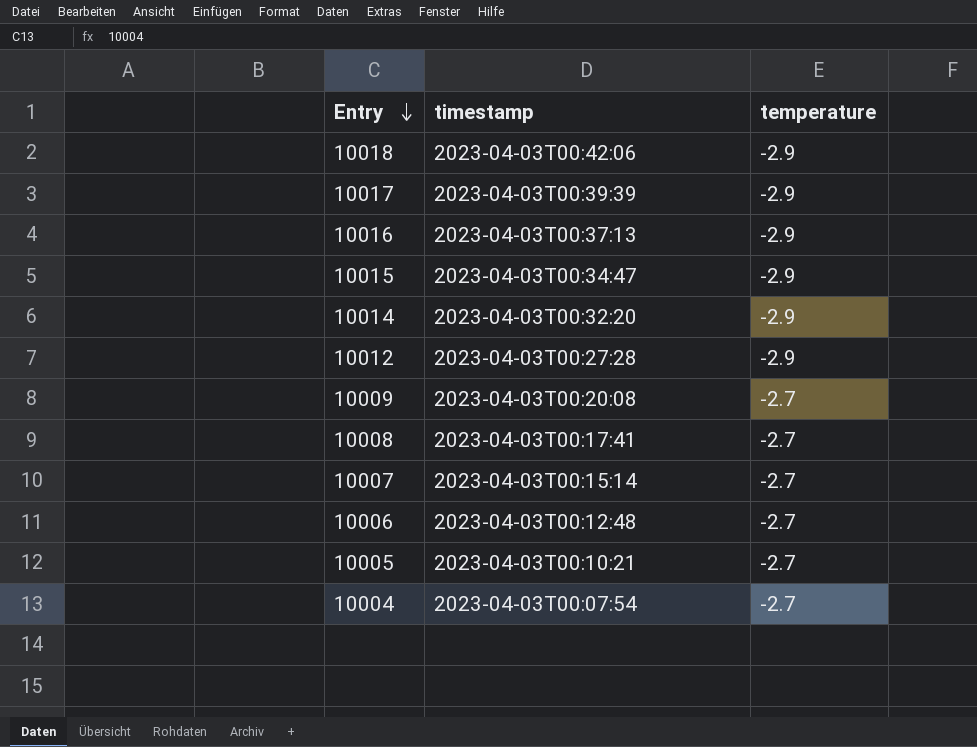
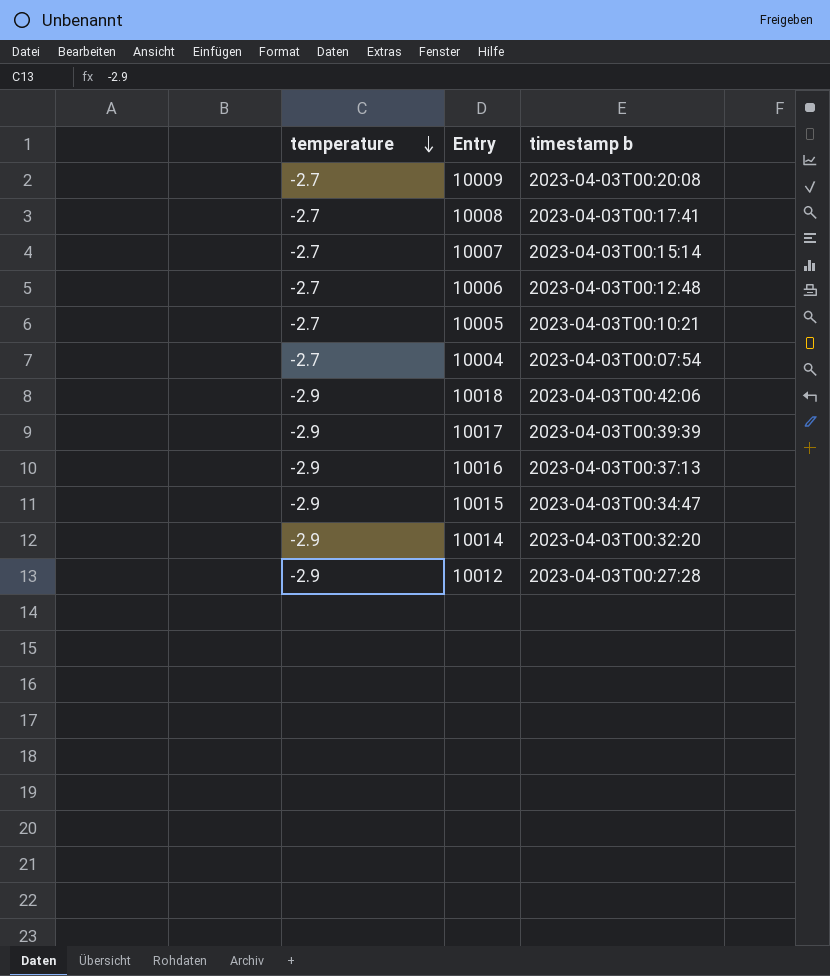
row order: Entry descending -> temperature descending
column temperature | position: 3 -> 1
column name: timestamp -> timestamp b

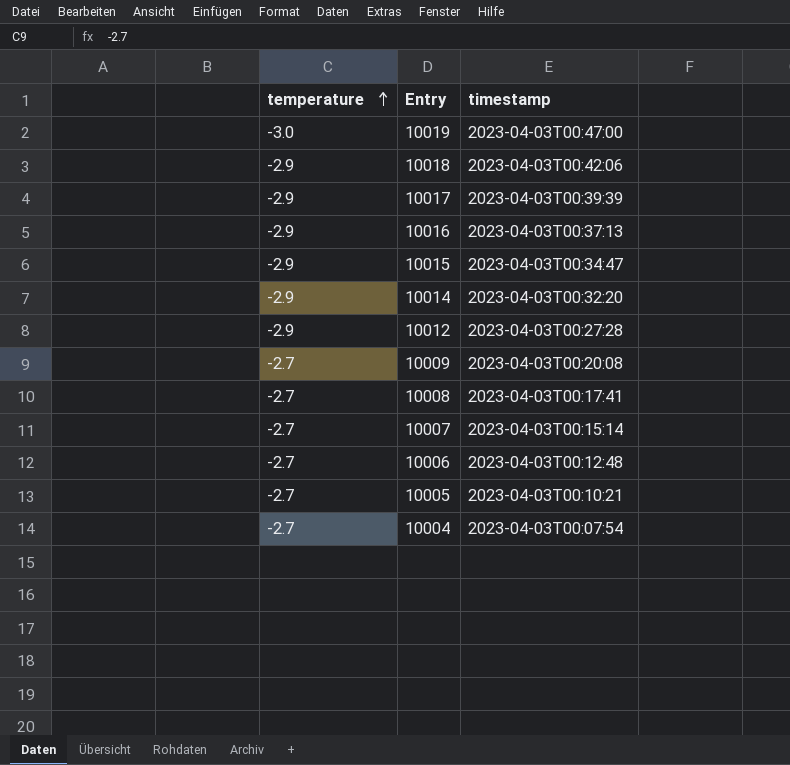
row order: temperature descending -> temperature ascending
column name: timestamp b -> timestamp
row 10019: none -> -3.0 | 2023-04-03T00:47:00

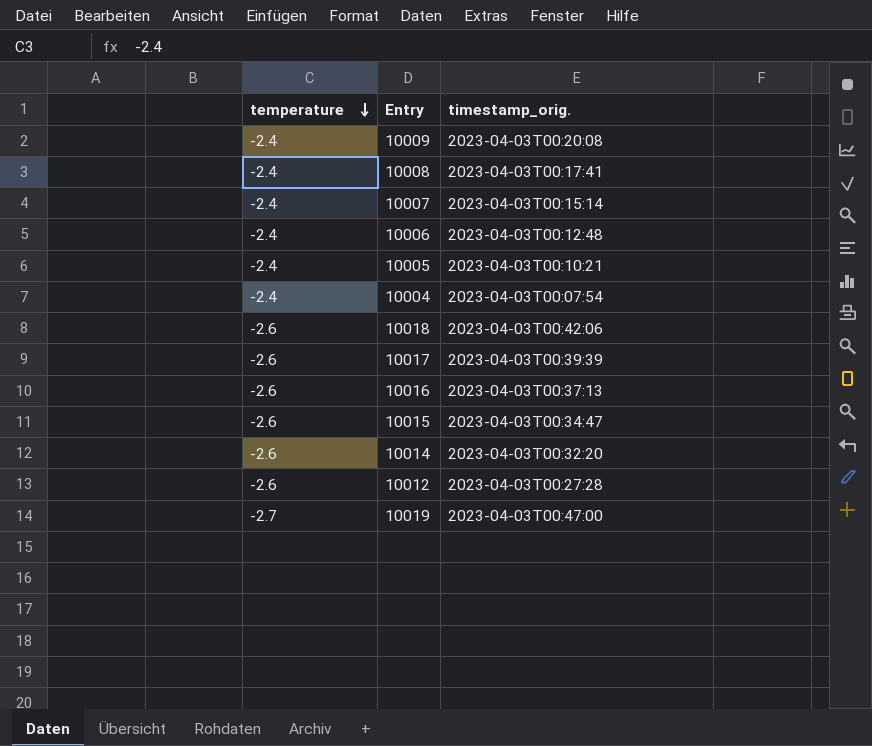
row order: temperature ascending -> temperature descending
column name: timestamp -> timestamp_orig.
10009 | temperature: -2.7 -> -2.4
10008 | temperature: -2.7 -> -2.4
10007 | temperature: -2.7 -> -2.4
10006 | temperature: -2.7 -> -2.4
10005 | temperature: -2.7 -> -2.4
10004 | temperature: -2.7 -> -2.4
10018 | temperature: -2.9 -> -2.6
10017 | temperature: -2.9 -> -2.6
10016 | temperature: -2.9 -> -2.6
10015 | temperature: -2.9 -> -2.6
10014 | temperature: -2.9 -> -2.6
10012 | temperature: -2.9 -> -2.6
10019 | temperature: -3.0 -> -2.7

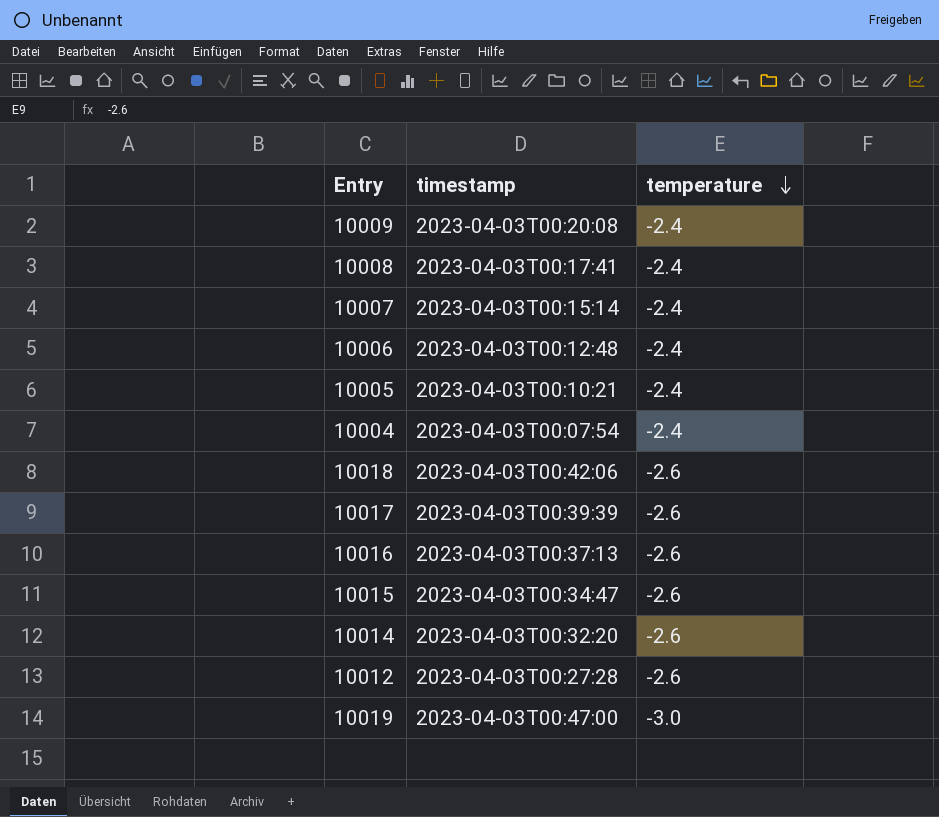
column name: timestamp_orig. -> timestamp
column temperature | position: 1 -> 3
10019 | temperature: -2.7 -> -3.0

